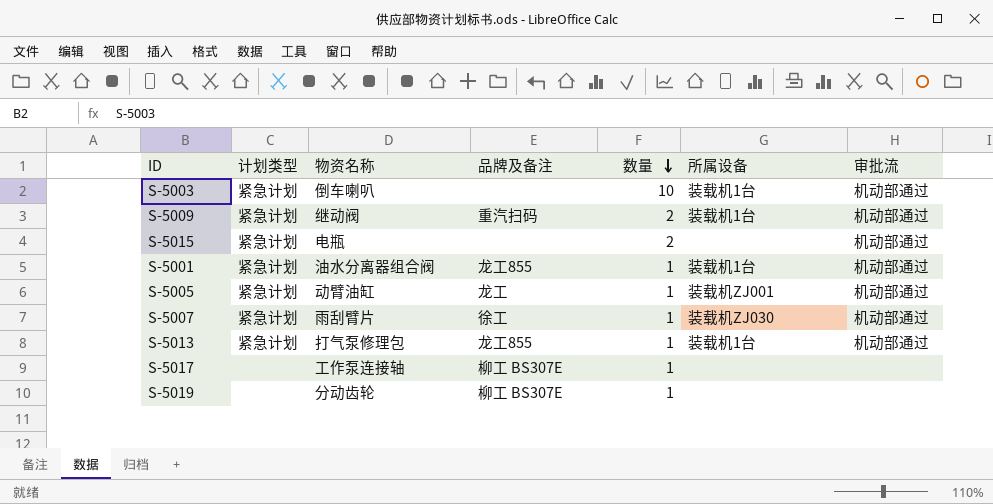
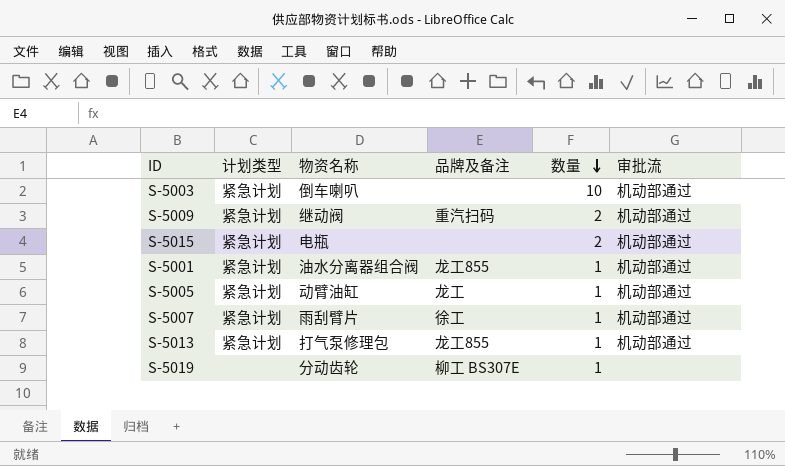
column 所属设备 | position: 6 -> none
row S-5017: none | 工作泵连接轴 | 柳工 BS307E | 1 | none | none -> none

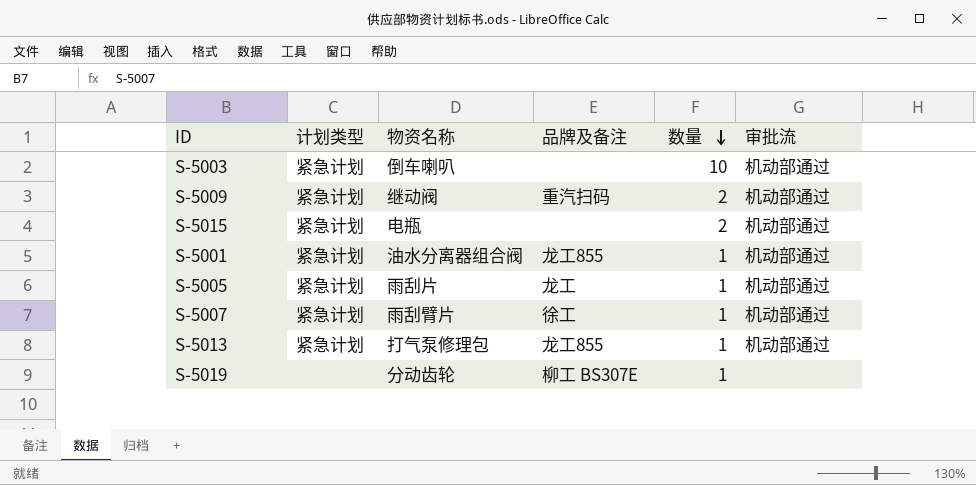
S-5005 | 物资名称: 动臂油缸 -> 雨刮片

